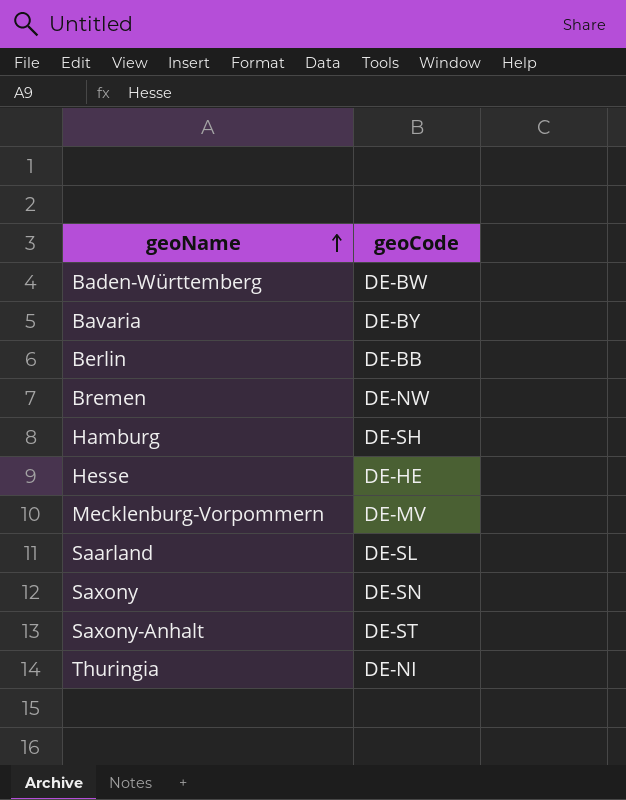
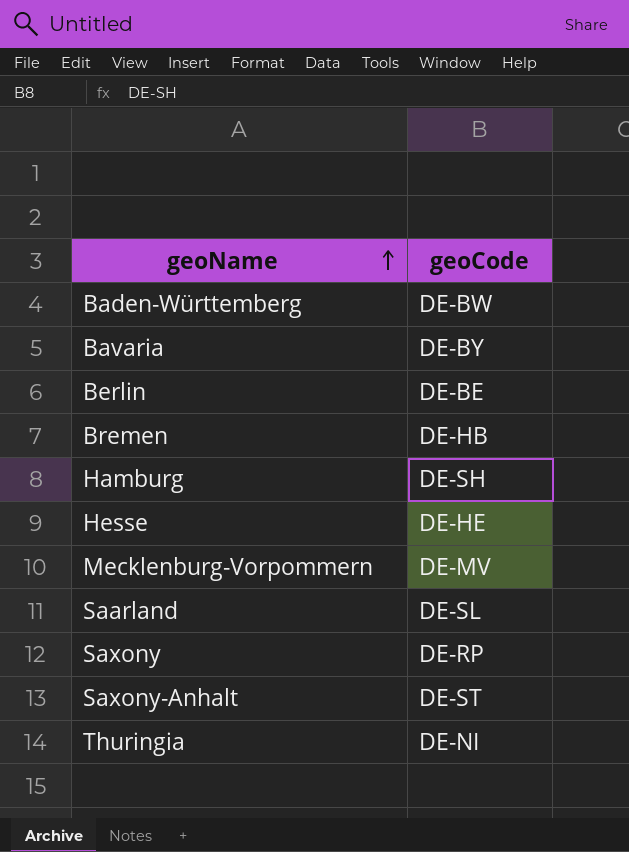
Berlin | geoCode: DE-BB -> DE-BE
Bremen | geoCode: DE-NW -> DE-HB
Saxony | geoCode: DE-SN -> DE-RP

